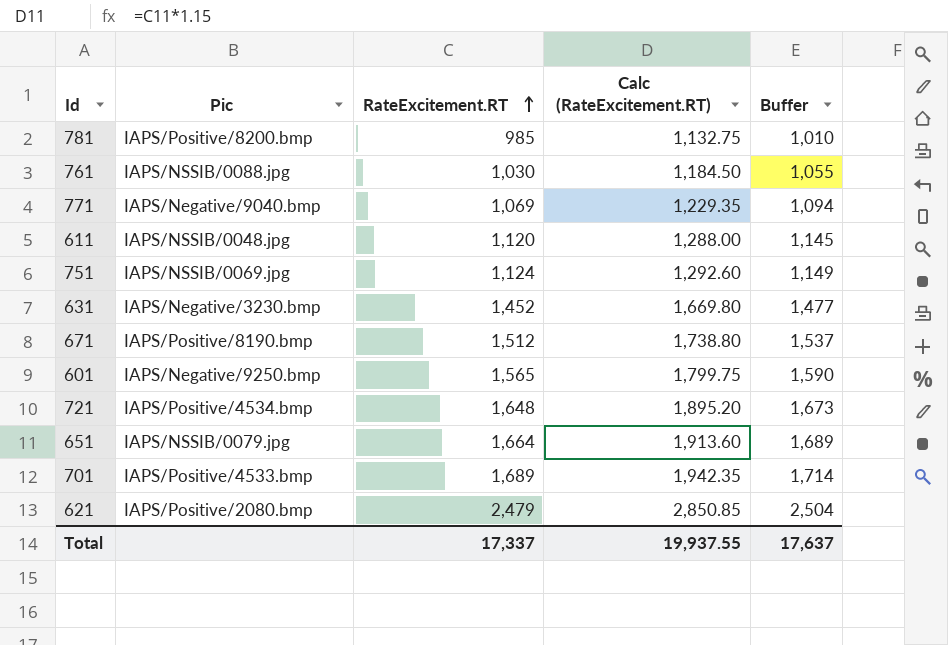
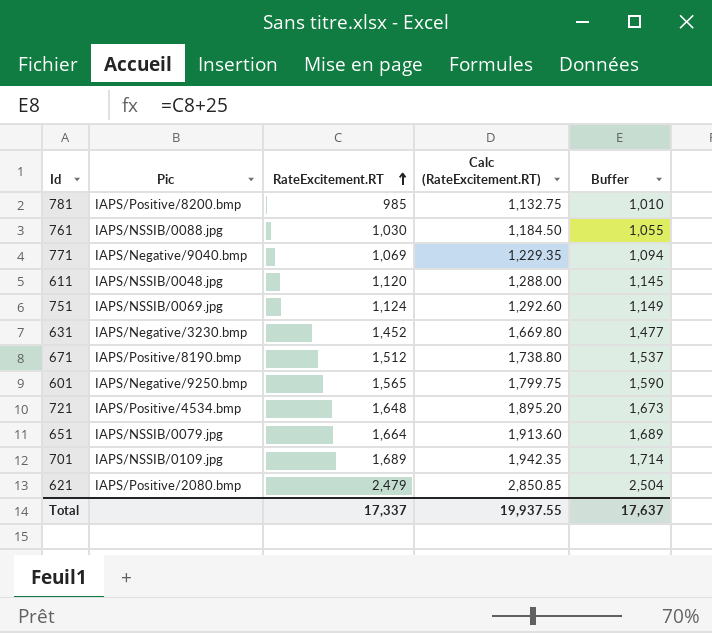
701 | Pic: IAPS/Positive/4533.bmp -> IAPS/NSSIB/0109.jpg

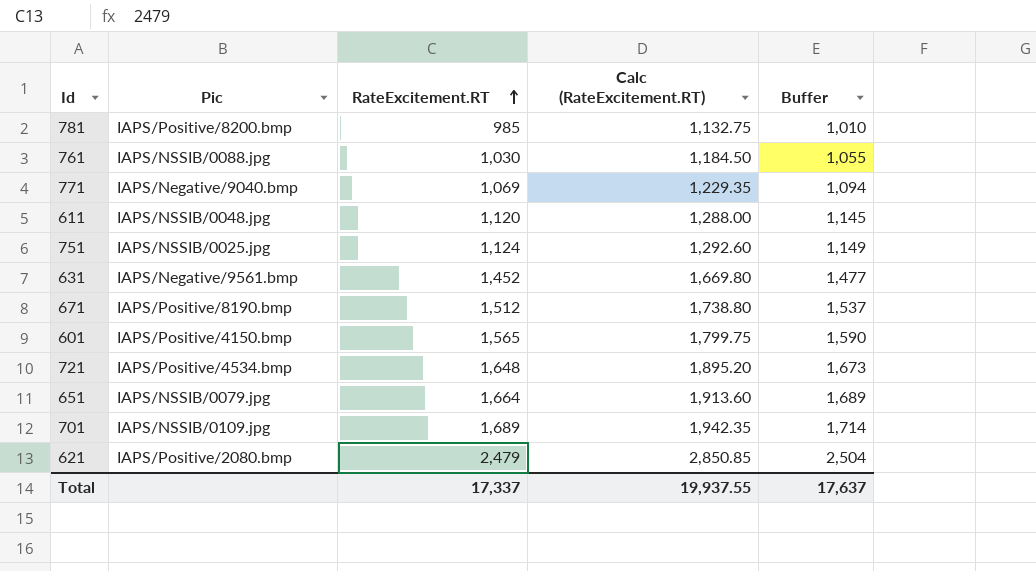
751 | Pic: IAPS/NSSIB/0069.jpg -> IAPS/NSSIB/0025.jpg
631 | Pic: IAPS/Negative/3230.bmp -> IAPS/Negative/9561.bmp
601 | Pic: IAPS/Negative/9250.bmp -> IAPS/Positive/4150.bmp

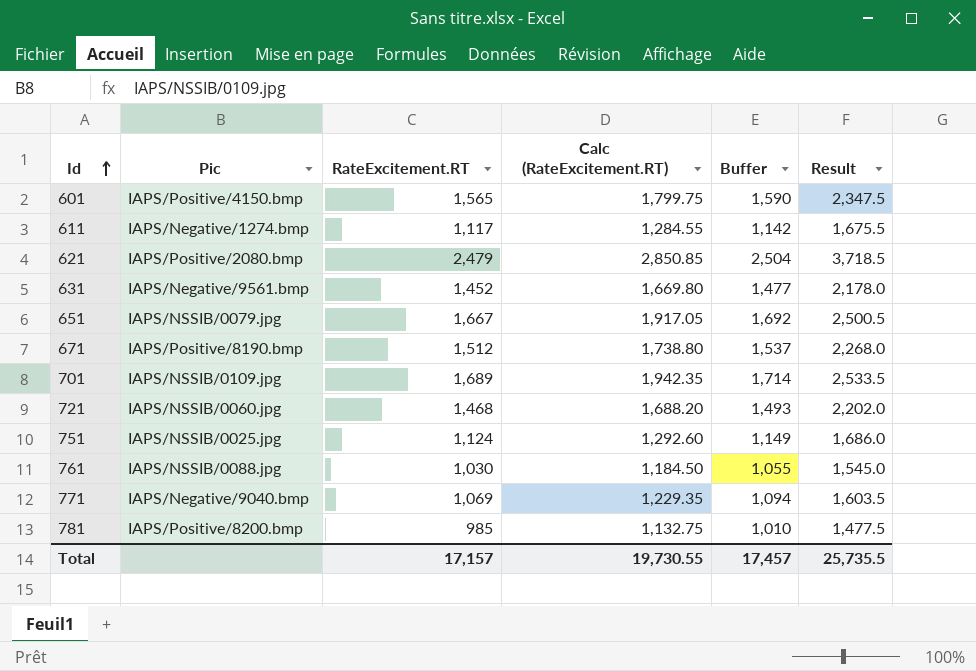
row order: RateExcitement.RT ascending -> Id ascending
column Result | formula: none -> [RateExcitement.RT] * 1.5
611 | Pic: IAPS/NSSIB/0048.jpg -> IAPS/Negative/1274.bmp
611 | RateExcitement.RT: 1,120 -> 1,117
611 | Calc (RateExcitement.RT): 1,288.00 -> 1,284.55
611 | Buffer: 1,145 -> 1,142
651 | RateExcitement.RT: 1,664 -> 1,667
651 | Calc (RateExcitement.RT): 1,913.60 -> 1,917.05
651 | Buffer: 1,689 -> 1,692
721 | Pic: IAPS/Positive/4534.bmp -> IAPS/NSSIB/0060.jpg
721 | RateExcitement.RT: 1,648 -> 1,468
721 | Calc (RateExcitement.RT): 1,895.20 -> 1,688.20
721 | Buffer: 1,673 -> 1,493
Total | RateExcitement.RT: 17,337 -> 17,157
Total | Calc (RateExcitement.RT): 19,937.55 -> 19,730.55
Total | Buffer: 17,637 -> 17,457

